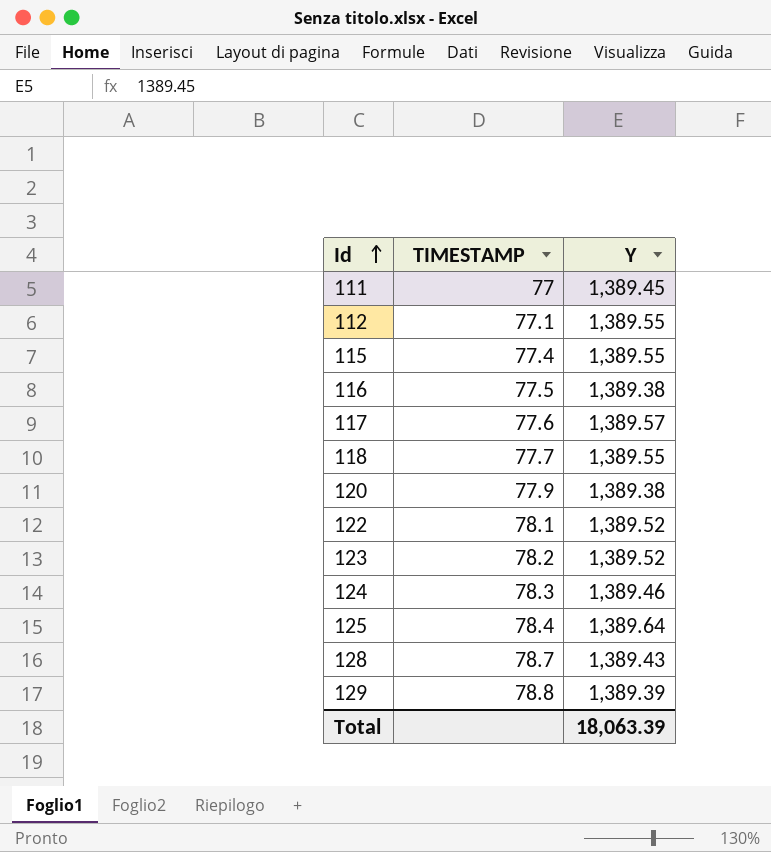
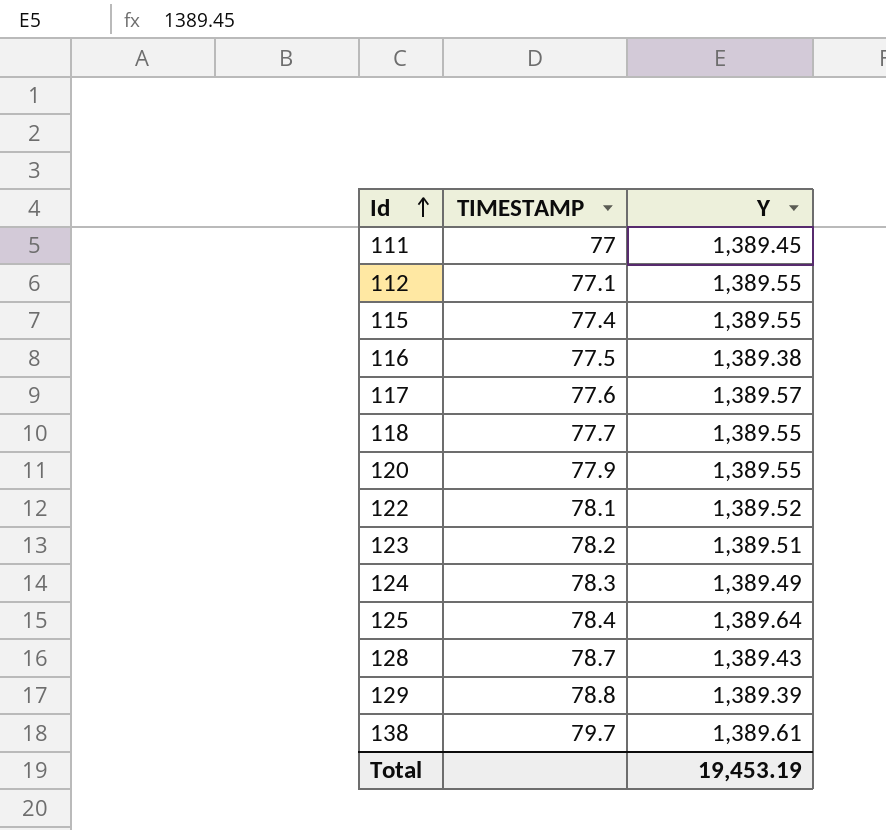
120 | Y: 1,389.38 -> 1,389.55
123 | Y: 1,389.52 -> 1,389.51
124 | Y: 1,389.46 -> 1,389.49
row 138: none -> 79.7 | 1,389.61
Total | Y: 18,063.39 -> 19,453.19

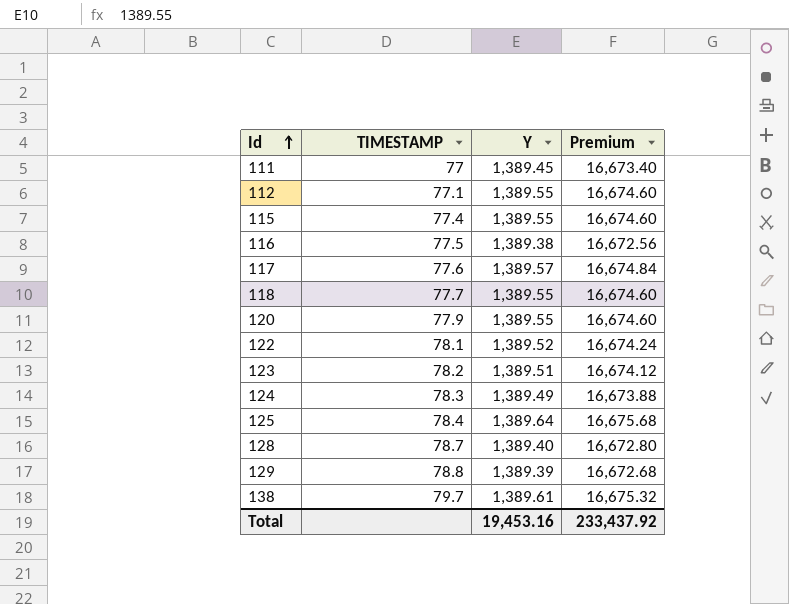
column Premium | formula: none -> [Y] * 12
128 | Y: 1,389.43 -> 1,389.40
Total | Y: 19,453.19 -> 19,453.16

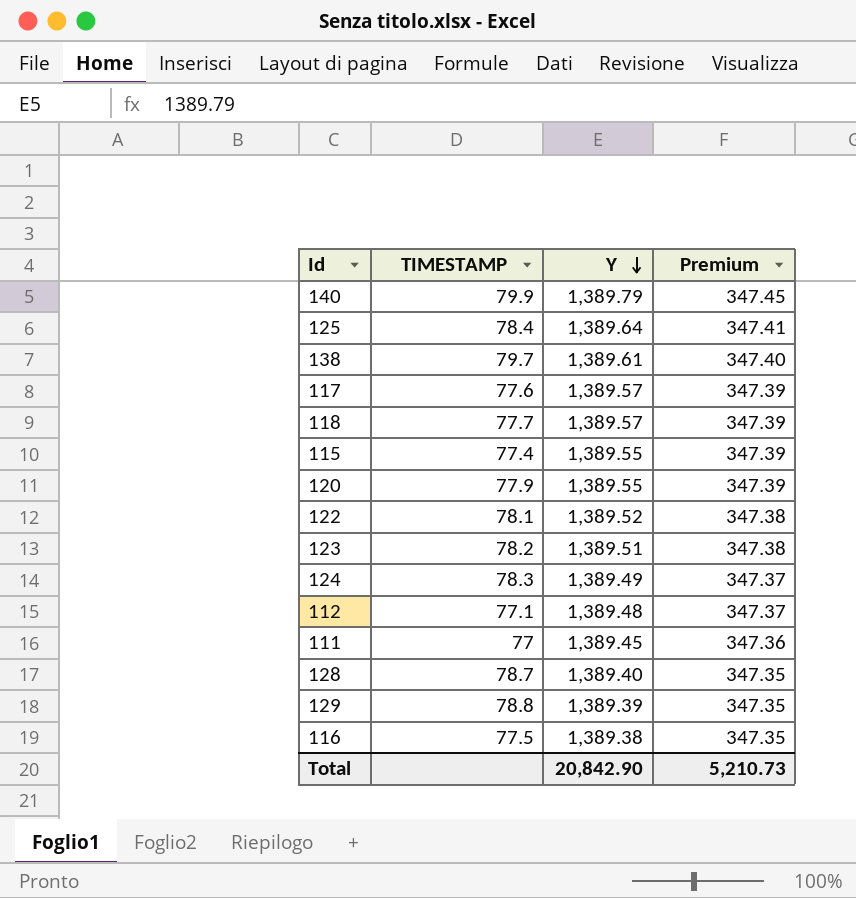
row order: Id ascending -> Y descending
column Premium | formula: [Y] * 12 -> [Y] * 0.25
row 140: none -> 79.9 | 1,389.79 | 347.45
118 | Y: 1,389.55 -> 1,389.57
112 | Y: 1,389.55 -> 1,389.48
Total | Y: 19,453.16 -> 20,842.90
Total | Premium: 233,437.92 -> 5,210.73

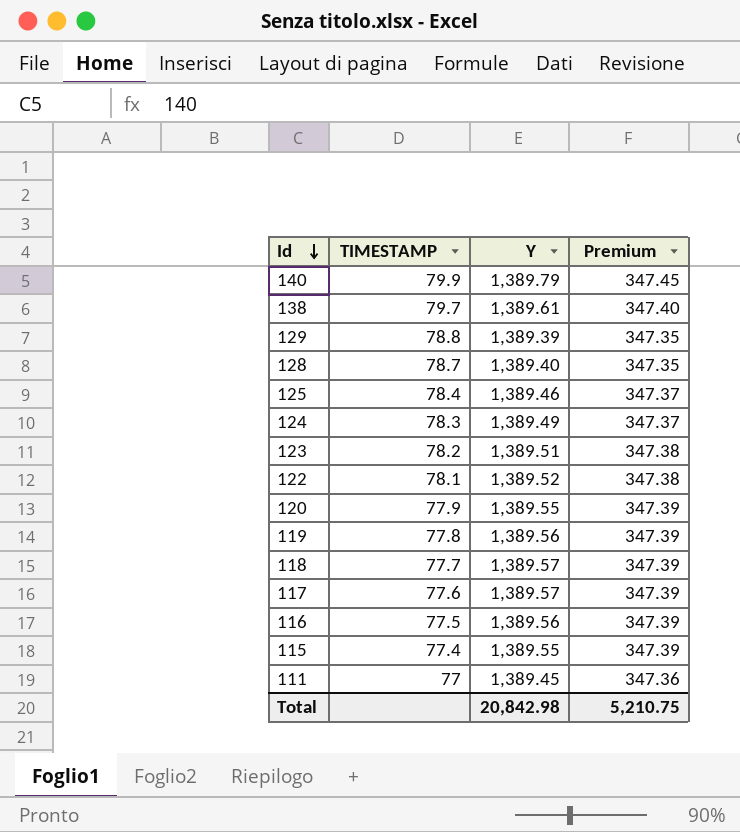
row order: Y descending -> Id descending
row 112: 77.1 | 1,389.48 | 347.37 -> none
125 | Y: 1,389.64 -> 1,389.46
125 | Premium: 347.41 -> 347.37
row 119: none -> 77.8 | 1,389.56 | 347.39
116 | Y: 1,389.38 -> 1,389.56
116 | Premium: 347.35 -> 347.39
Total | Y: 20,842.90 -> 20,842.98
Total | Premium: 5,210.73 -> 5,210.75

